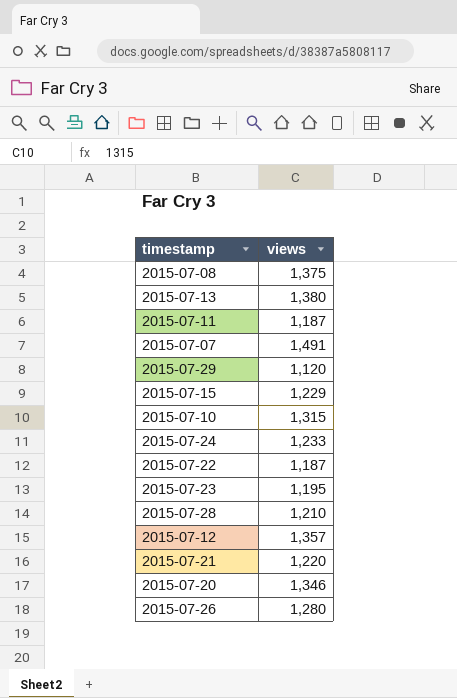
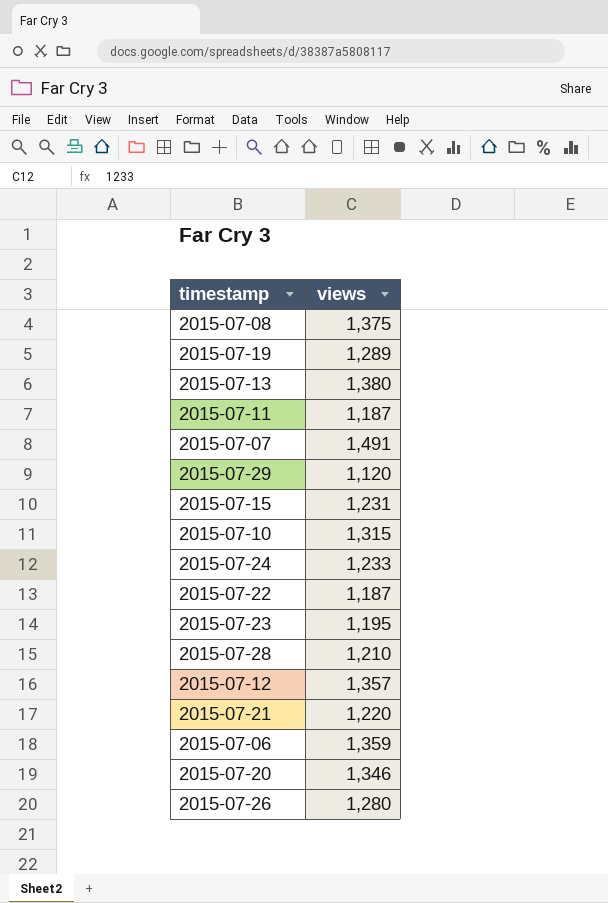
row 2015-07-19: none -> 1,289
2015-07-15 | views: 1,229 -> 1,231
row 2015-07-06: none -> 1,359

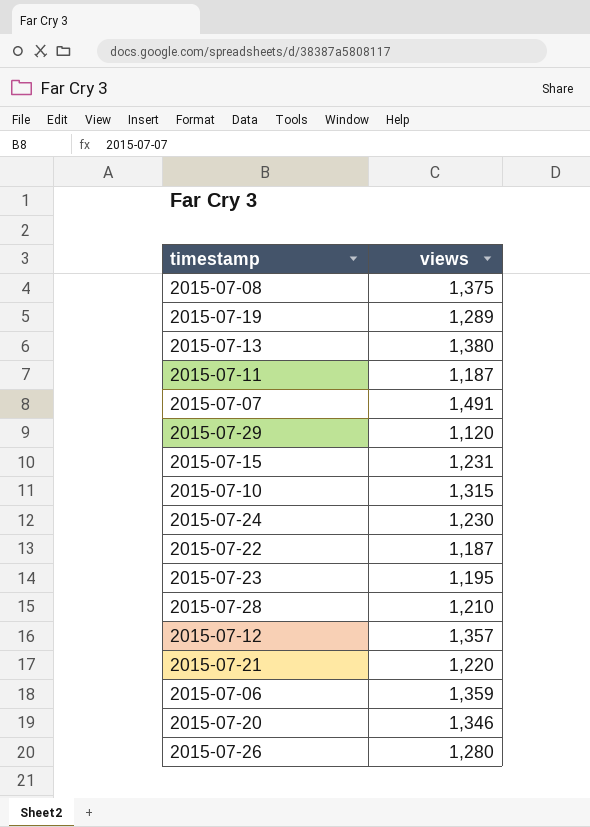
2015-07-24 | views: 1,233 -> 1,230

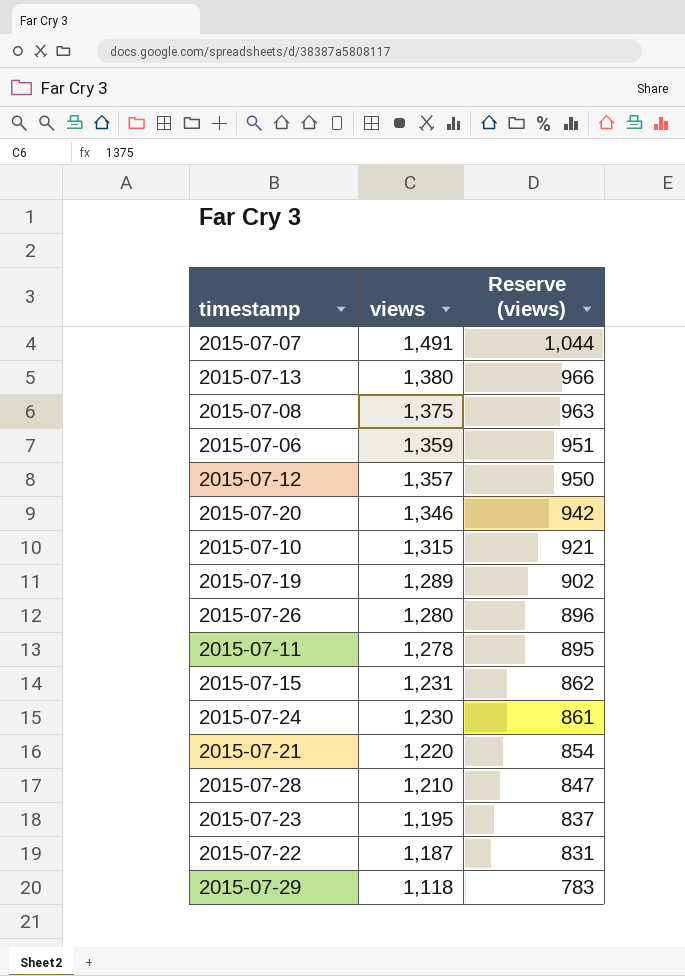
row order: none -> views descending
column Reserve (views) | formula: none -> [views] * 0.7
2015-07-11 | views: 1,187 -> 1,278
2015-07-29 | views: 1,120 -> 1,118

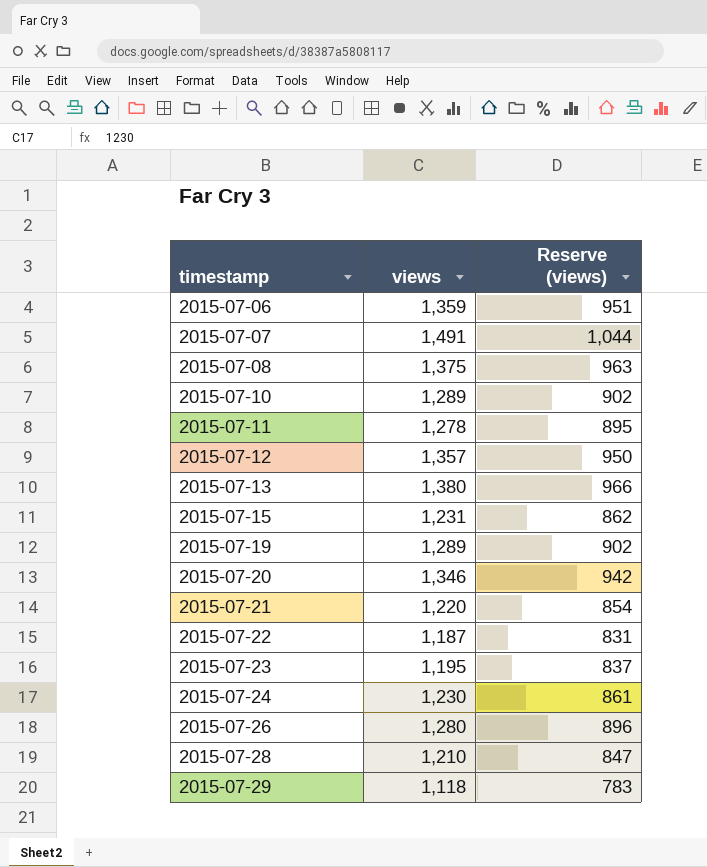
row order: views descending -> timestamp ascending
2015-07-10 | views: 1,315 -> 1,289
2015-07-10 | Reserve (views): 921 -> 902

